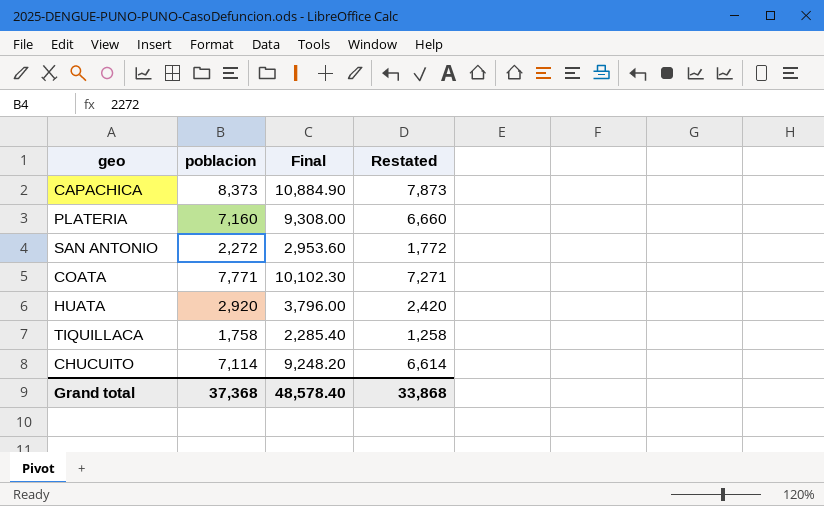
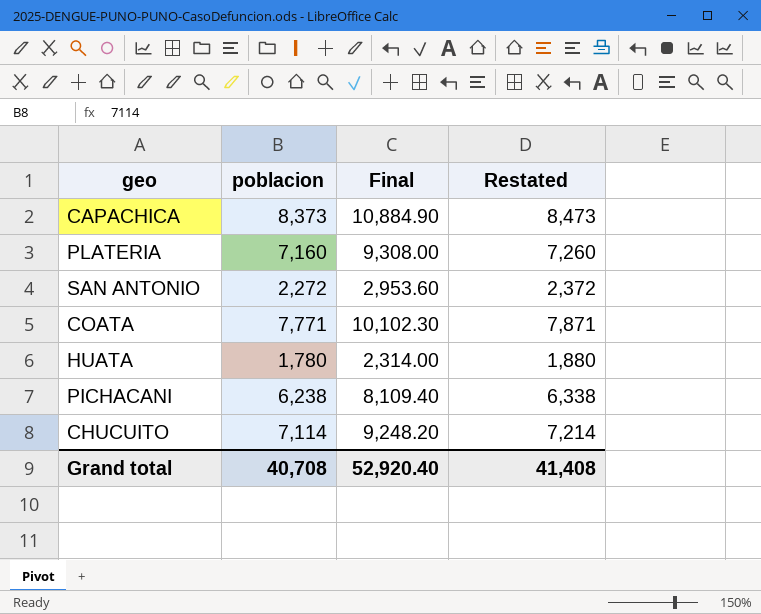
column Restated | formula: [poblacion] - 500 -> [poblacion] + 100
row TIQUILLACA: 1,758 | 2,285.40 | 1,258 -> none
HUATA | poblacion: 2,920 -> 1,780
HUATA | Final: 3,796.00 -> 2,314.00
row PICHACANI: none -> 6,238 | 8,109.40 | 6,338
Grand total | poblacion: 37,368 -> 40,708
Grand total | Final: 48,578.40 -> 52,920.40
Grand total | Restated: 33,868 -> 41,408

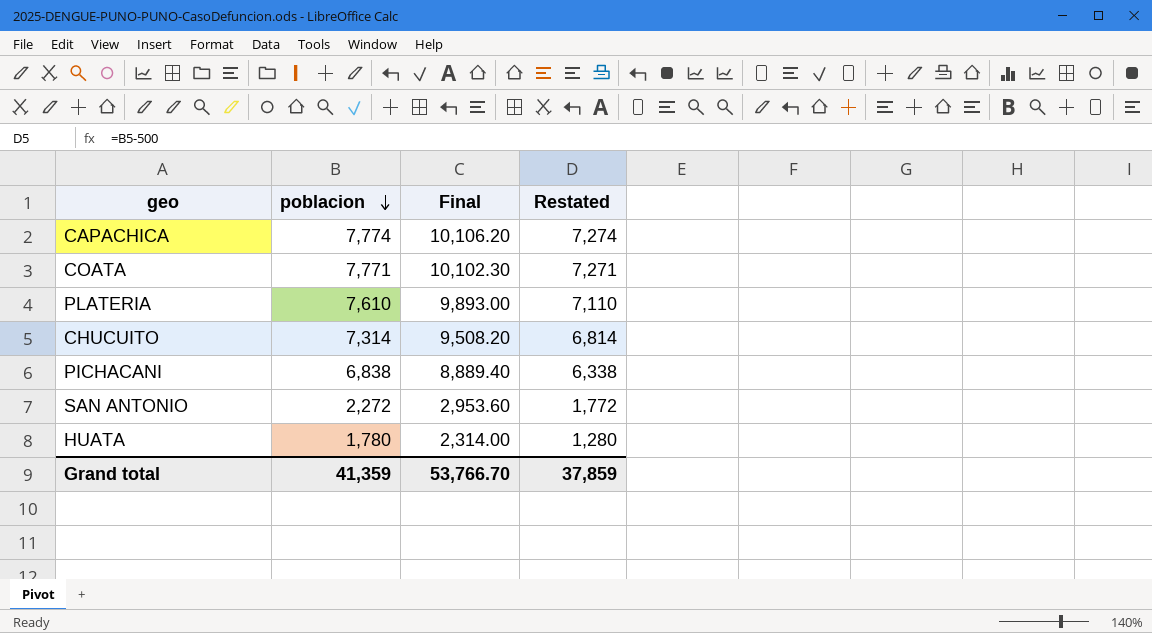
row order: none -> poblacion descending
column Restated | formula: [poblacion] + 100 -> [poblacion] - 500
CAPACHICA | poblacion: 8,373 -> 7,774
CAPACHICA | Final: 10,884.90 -> 10,106.20
PLATERIA | poblacion: 7,160 -> 7,610
PLATERIA | Final: 9,308.00 -> 9,893.00
CHUCUITO | poblacion: 7,114 -> 7,314
CHUCUITO | Final: 9,248.20 -> 9,508.20
PICHACANI | poblacion: 6,238 -> 6,838
PICHACANI | Final: 8,109.40 -> 8,889.40
Grand total | poblacion: 40,708 -> 41,359
Grand total | Final: 52,920.40 -> 53,766.70
Grand total | Restated: 41,408 -> 37,859

